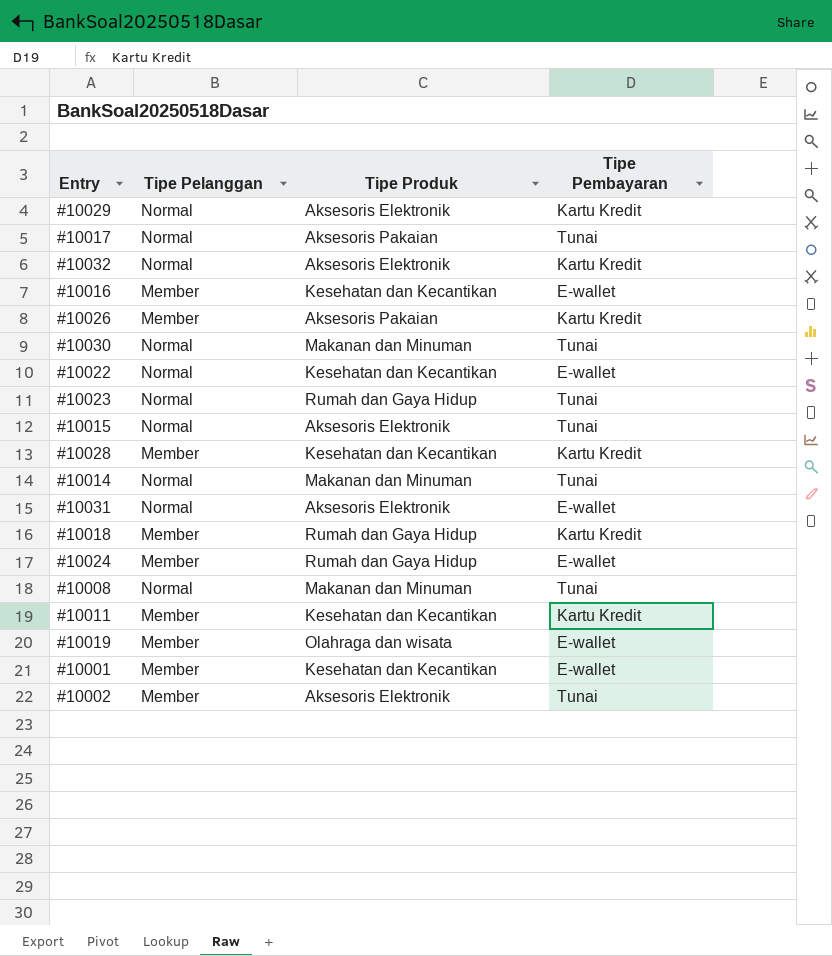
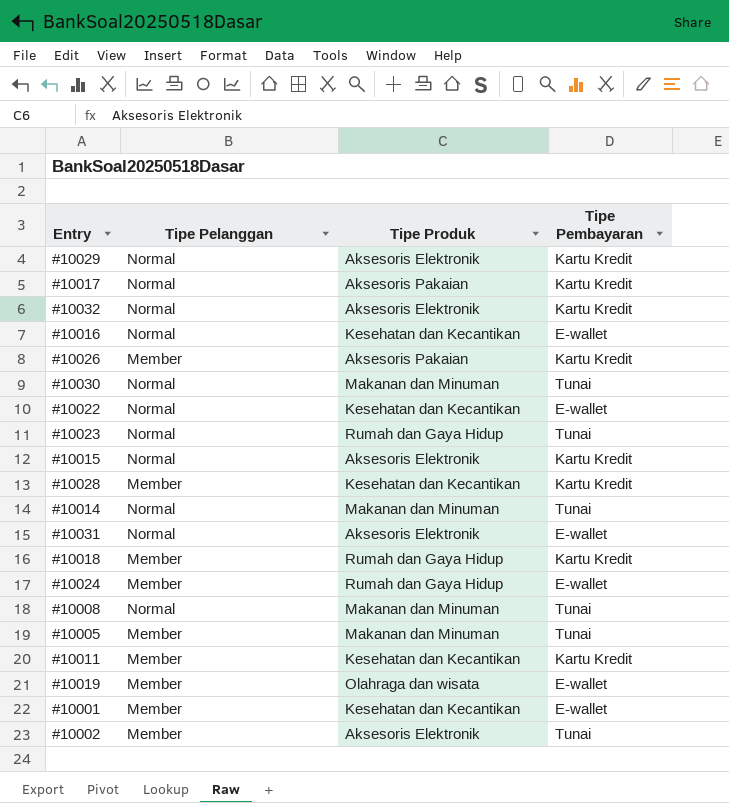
#10017 | Tipe Pembayaran: Tunai -> Kartu Kredit
#10016 | Tipe Pelanggan: Member -> Normal
#10015 | Tipe Pembayaran: Tunai -> Kartu Kredit
row #10005: none -> Member | Makanan dan Minuman | Tunai

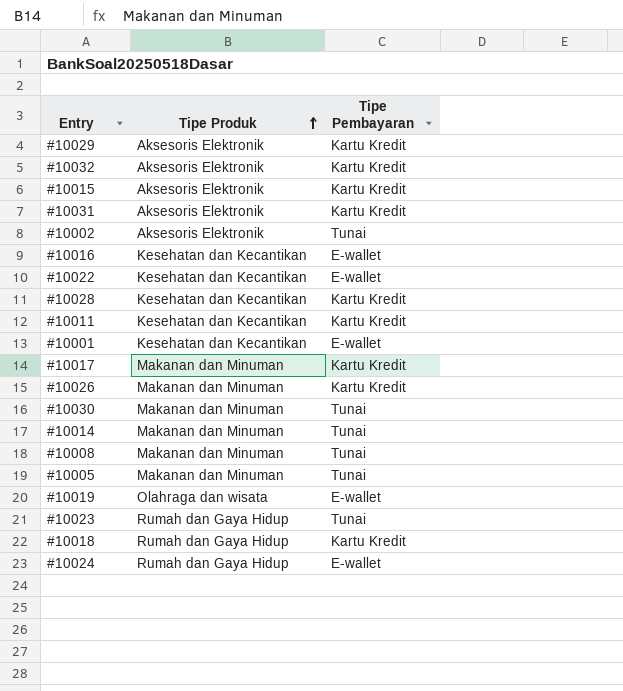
row order: none -> Tipe Produk ascending
column Tipe Pelanggan | position: 2 -> none
#10031 | Tipe Pembayaran: E-wallet -> Kartu Kredit
#10017 | Tipe Produk: Aksesoris Pakaian -> Makanan dan Minuman
#10026 | Tipe Produk: Aksesoris Pakaian -> Makanan dan Minuman

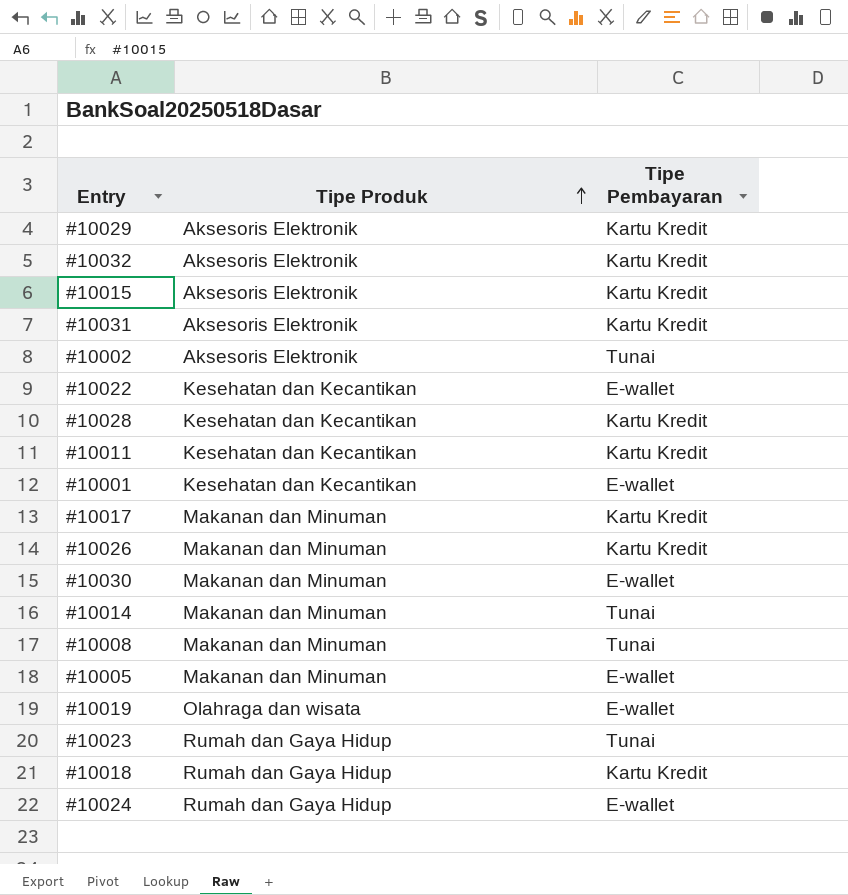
row #10016: Kesehatan dan Kecantikan | E-wallet -> none
#10030 | Tipe Pembayaran: Tunai -> E-wallet
#10005 | Tipe Pembayaran: Tunai -> E-wallet

